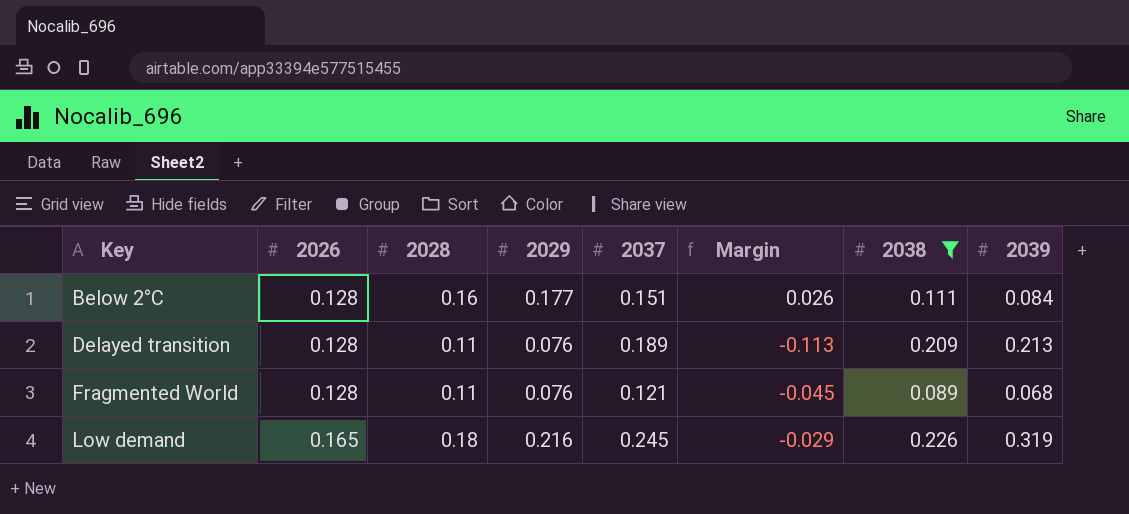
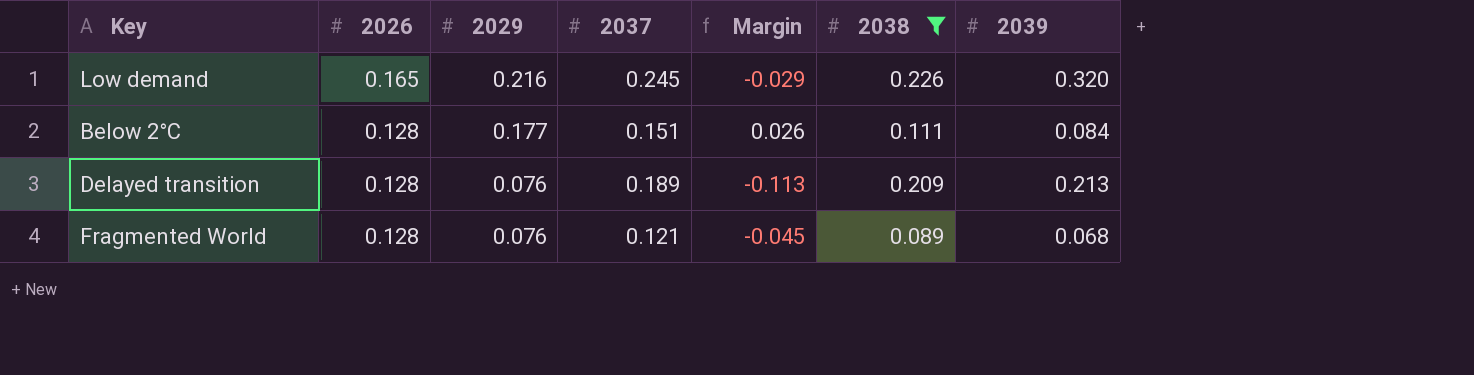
row order: Key ascending -> 2026 descending
column 2028 | position: 3 -> none
Low demand | 2039: 0.319 -> 0.320

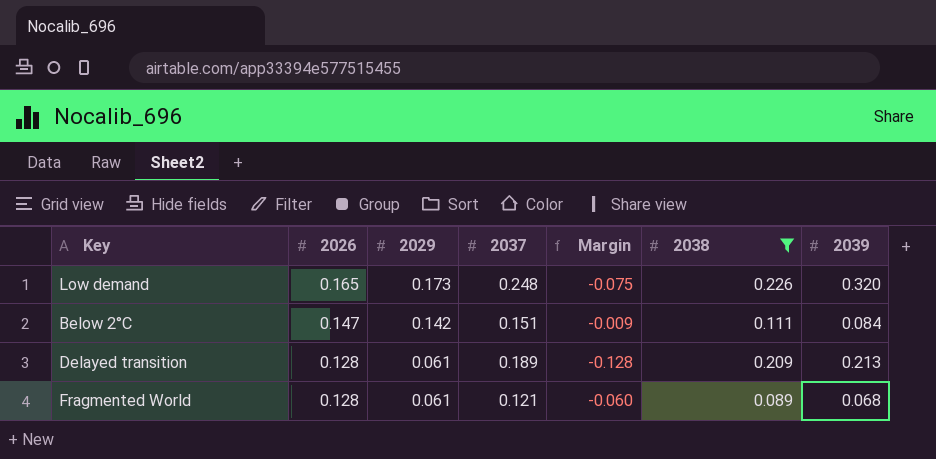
Low demand | 2029: 0.216 -> 0.173
Low demand | 2037: 0.245 -> 0.248
Low demand | Margin: -0.029 -> -0.075
Below 2°C | 2026: 0.128 -> 0.147
Below 2°C | 2029: 0.177 -> 0.142
Below 2°C | Margin: 0.026 -> -0.009
Delayed transition | 2029: 0.076 -> 0.061
Delayed transition | Margin: -0.113 -> -0.128
Fragmented World | 2029: 0.076 -> 0.061
Fragmented World | Margin: -0.045 -> -0.060

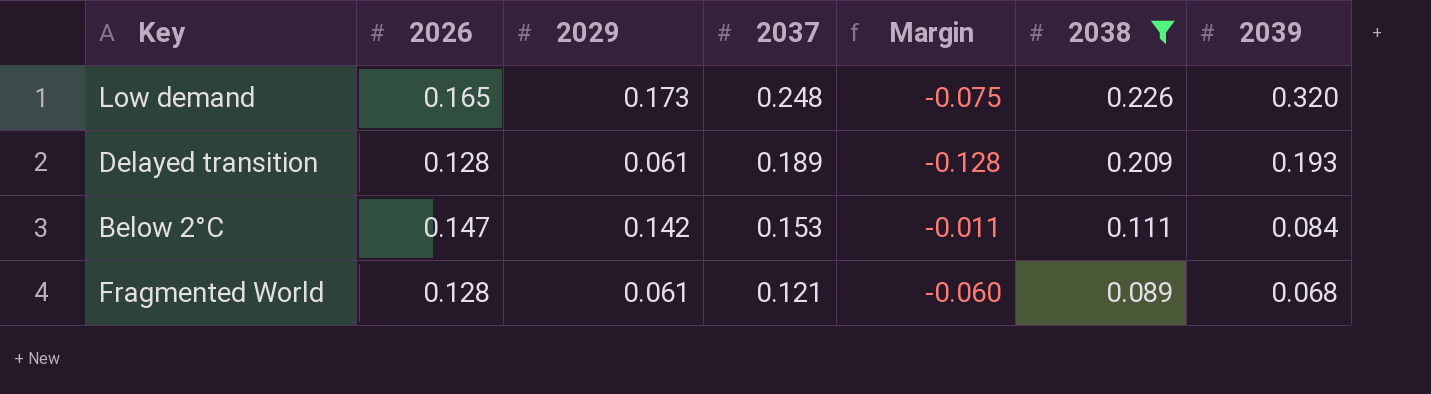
row order: 2026 descending -> 2037 descending
Delayed transition | 2039: 0.213 -> 0.193
Below 2°C | 2037: 0.151 -> 0.153
Below 2°C | Margin: -0.009 -> -0.011

